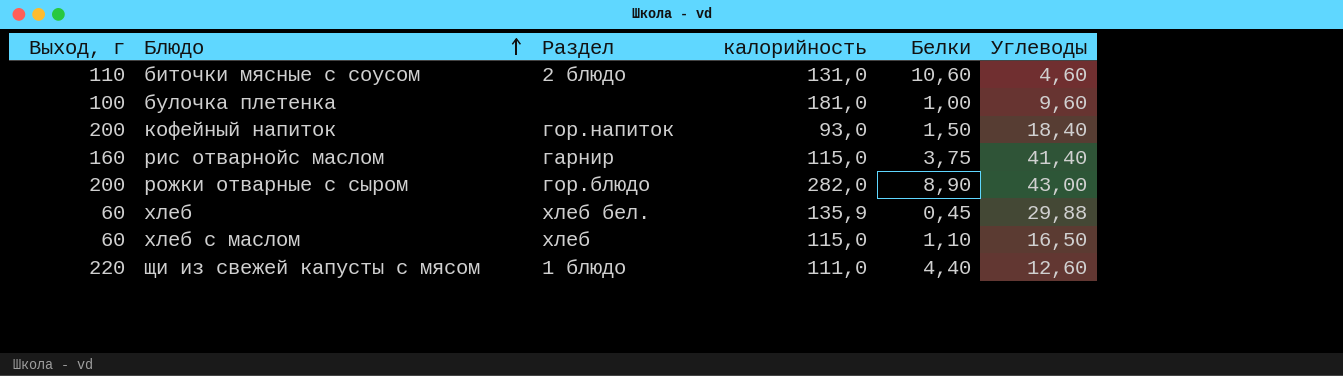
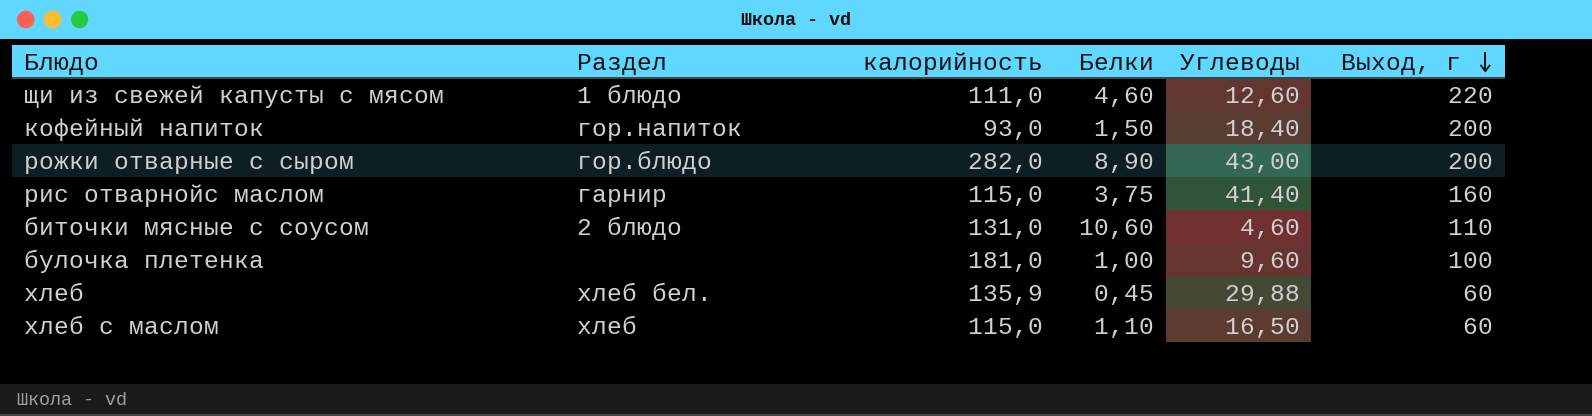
row order: Блюдо ascending -> Выход, г descending
column Выход, г | position: 1 -> 6
щи из свежей капусты с мясом | Белки: 4,40 -> 4,60

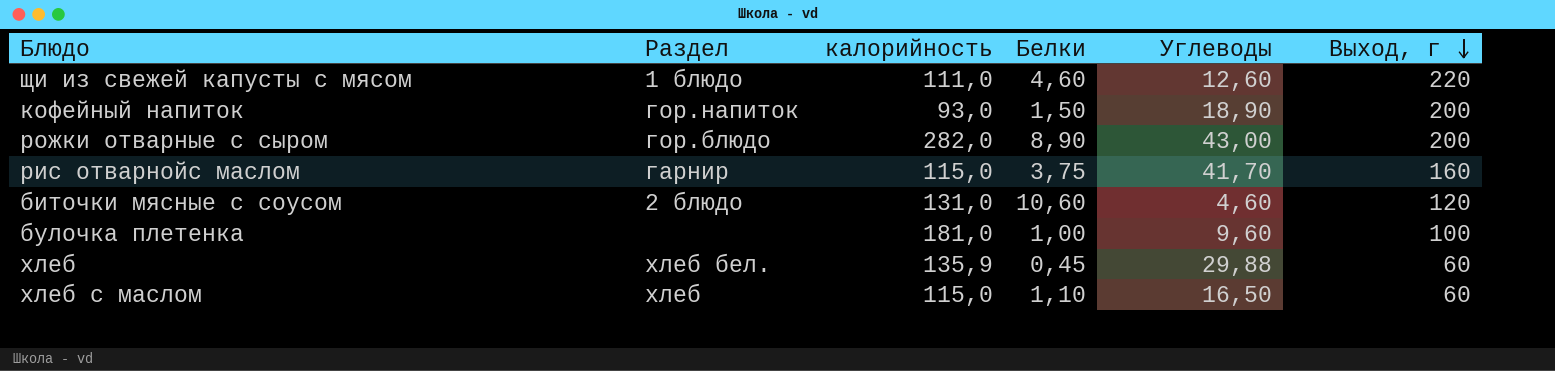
кофейный напиток | Углеводы: 18,40 -> 18,90
рис отварнойс маслом | Углеводы: 41,40 -> 41,70
биточки мясные с соусом | Выход, г: 110 -> 120

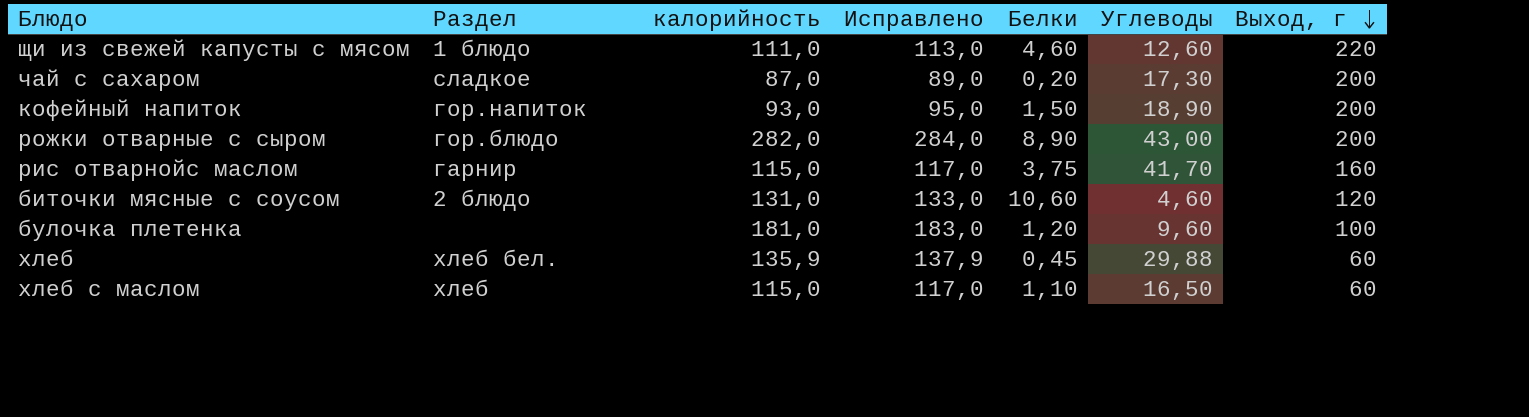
column Исправлено | formula: none -> [калорийность] + 2
row чай с сахаром: none -> сладкое | 87,0 | 89,0 | 0,20 | 17,30 | 200
булочка плетенка | Белки: 1,00 -> 1,20

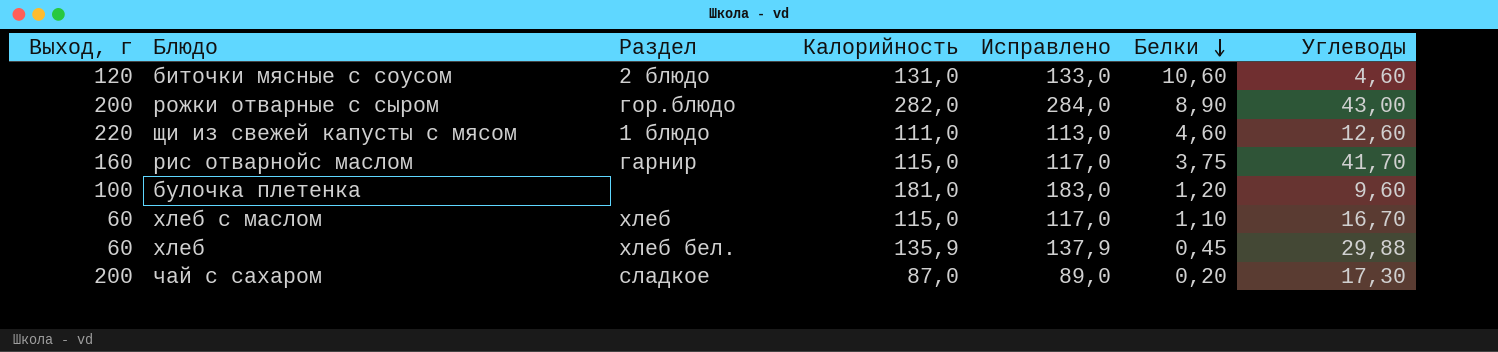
row order: Выход, г descending -> Белки descending
column Выход, г | position: 7 -> 1
column name: калорийность -> Калорийность
row кофейный напиток: гор.напиток | 93,0 | 95,0 | 1,50 | 18,90 | 200 -> none
хлеб с маслом | Углеводы: 16,50 -> 16,70

